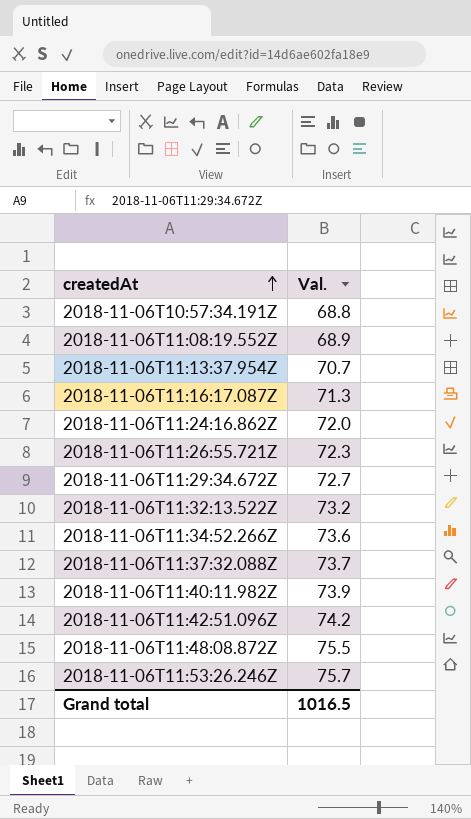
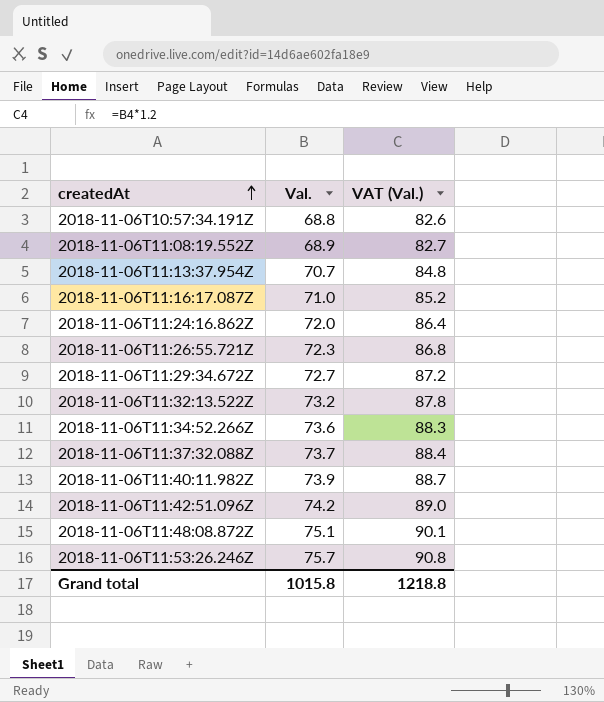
column VAT (Val.) | formula: none -> [Val.] * 1.2
2018-11-06T11:16:17.087Z | Val.: 71.3 -> 71.0
2018-11-06T11:48:08.872Z | Val.: 75.5 -> 75.1
Grand total | Val.: 1016.5 -> 1015.8

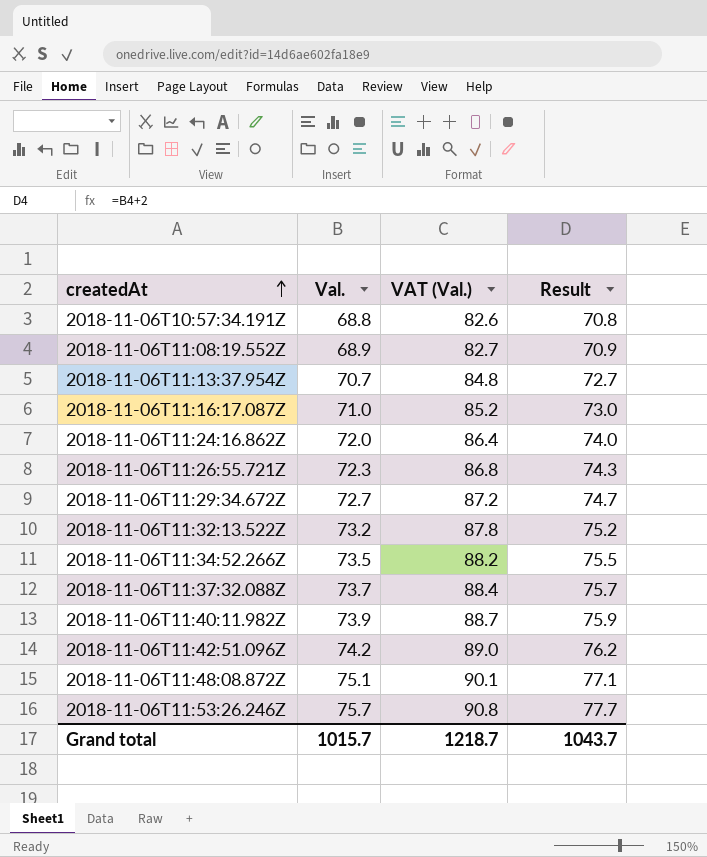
column Result | formula: none -> [Val.] + 2
2018-11-06T11:34:52.266Z | Val.: 73.6 -> 73.5
2018-11-06T11:34:52.266Z | VAT (Val.): 88.3 -> 88.2
Grand total | Val.: 1015.8 -> 1015.7
Grand total | VAT (Val.): 1218.8 -> 1218.7

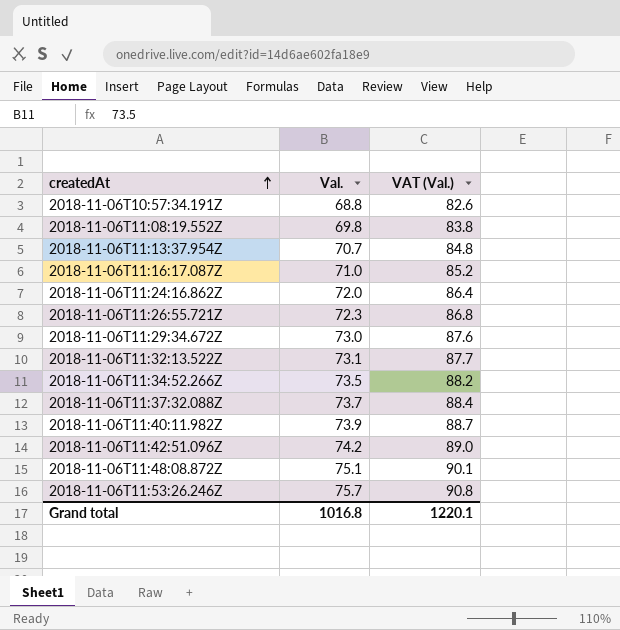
column Result | formula: [Val.] + 2 -> none
2018-11-06T11:08:19.552Z | Val.: 68.9 -> 69.8
2018-11-06T11:08:19.552Z | VAT (Val.): 82.7 -> 83.8
2018-11-06T11:29:34.672Z | Val.: 72.7 -> 73.0
2018-11-06T11:29:34.672Z | VAT (Val.): 87.2 -> 87.6
2018-11-06T11:32:13.522Z | Val.: 73.2 -> 73.1
2018-11-06T11:32:13.522Z | VAT (Val.): 87.8 -> 87.7
Grand total | Val.: 1015.7 -> 1016.8
Grand total | VAT (Val.): 1218.7 -> 1220.1

